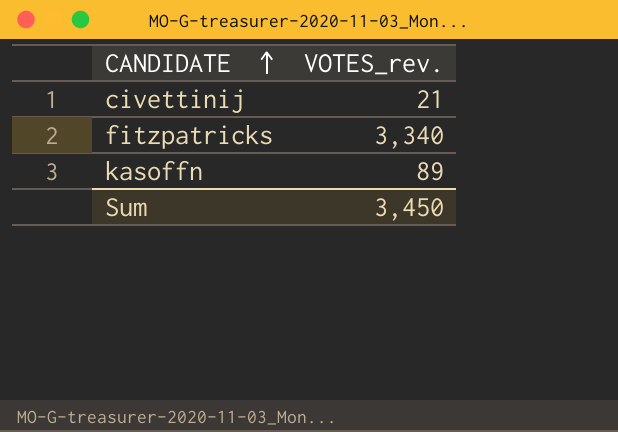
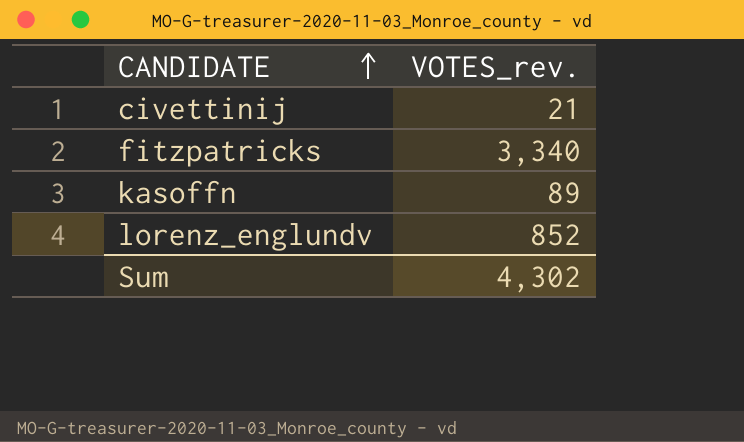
row lorenz_englundv: none -> 852
Sum | VOTES_rev.: 3,450 -> 4,302

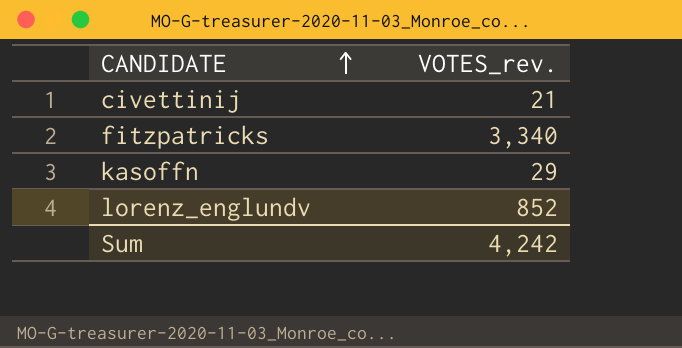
kasoffn | VOTES_rev.: 89 -> 29
Sum | VOTES_rev.: 4,302 -> 4,242

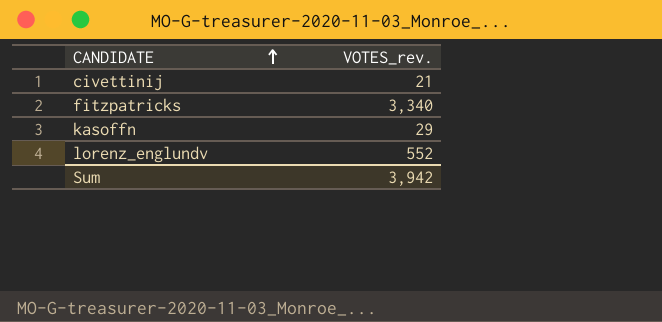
lorenz_englundv | VOTES_rev.: 852 -> 552
Sum | VOTES_rev.: 4,242 -> 3,942

